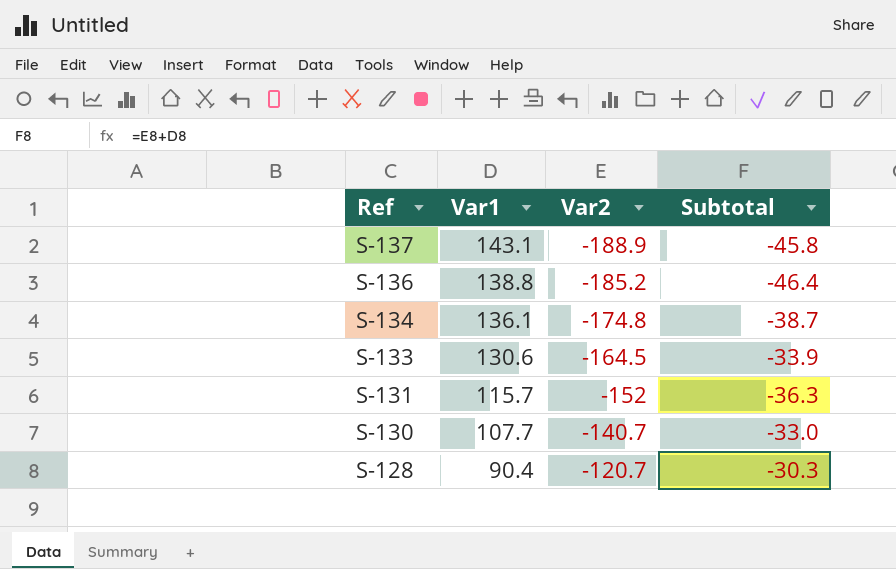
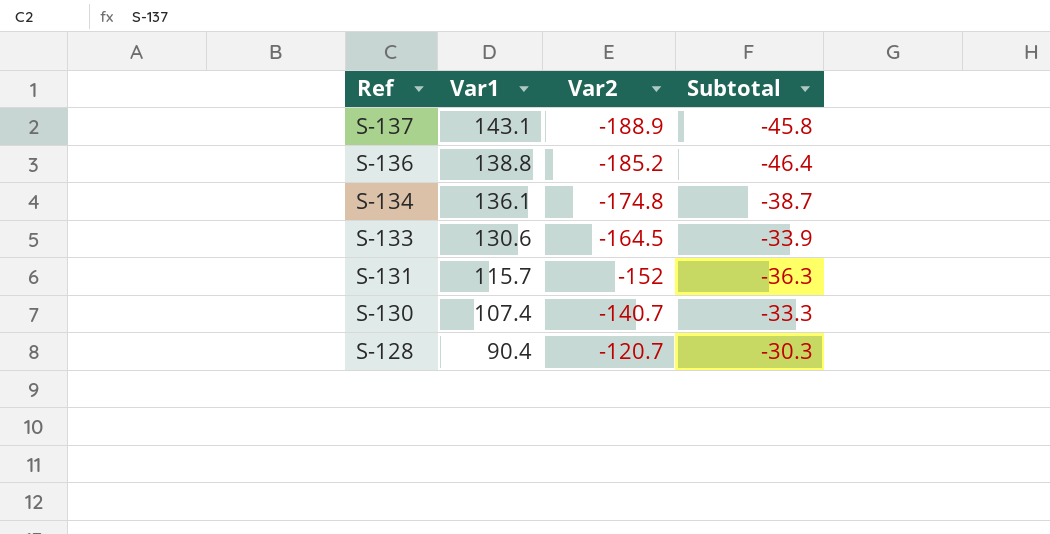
S-130 | Var1: 107.7 -> 107.4
S-130 | Subtotal: -33.0 -> -33.3

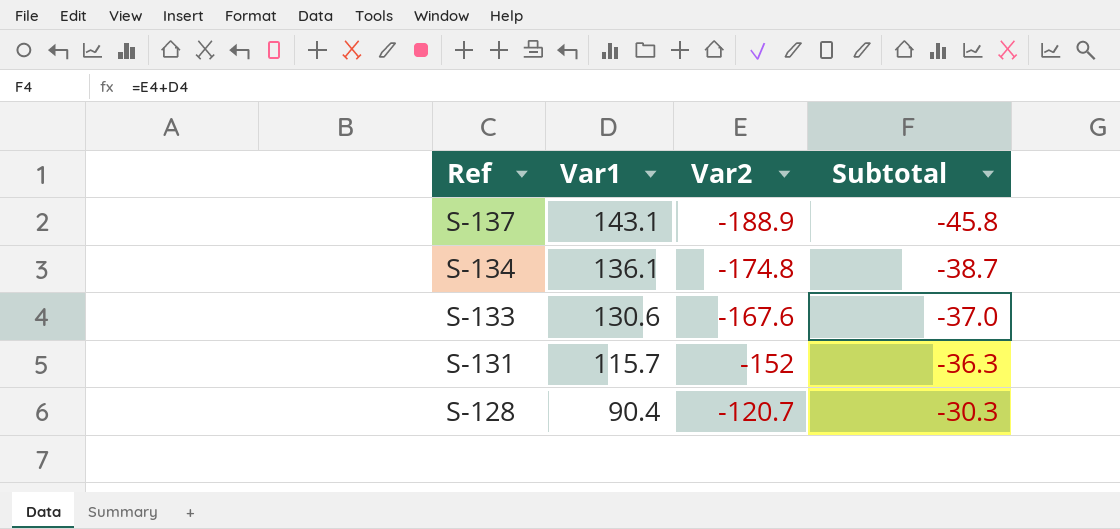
row S-136: 138.8 | -185.2 | -46.4 -> none
row S-130: 107.4 | -140.7 | -33.3 -> none
S-133 | Var2: -164.5 -> -167.6
S-133 | Subtotal: -33.9 -> -37.0

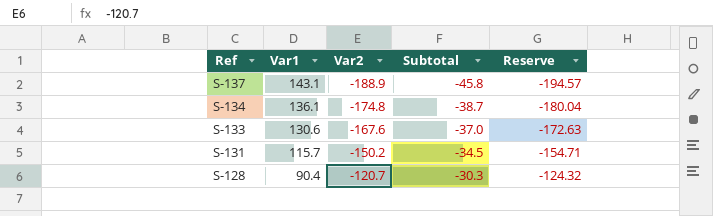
column Reserve | formula: none -> [Var2] * 1.03
S-131 | Var2: -152 -> -150.2
S-131 | Subtotal: -36.3 -> -34.5

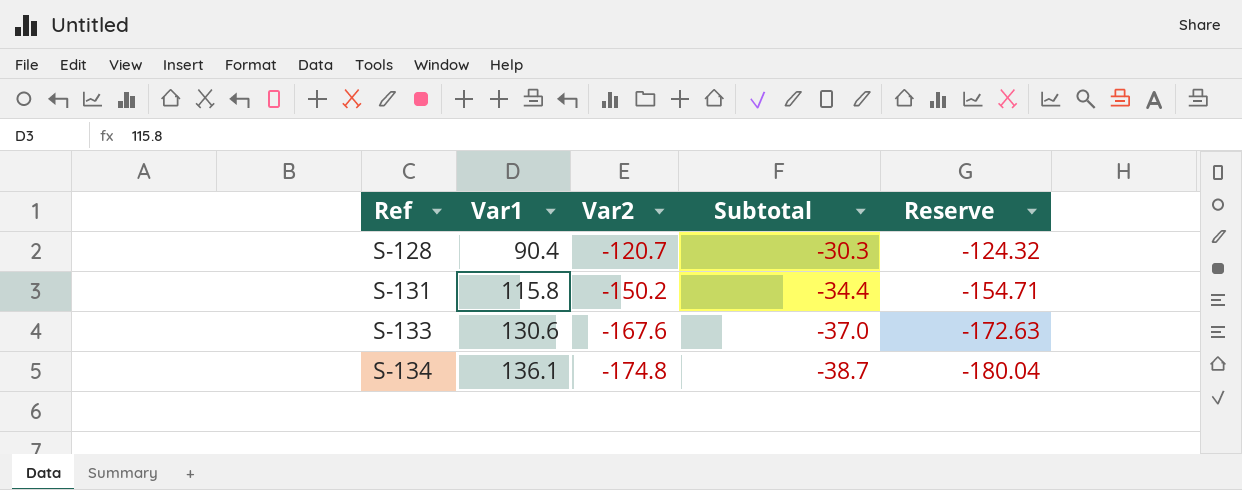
row order: Ref descending -> Ref ascending
row S-137: 143.1 | -188.9 | -45.8 | -194.57 -> none
S-131 | Var1: 115.7 -> 115.8
S-131 | Subtotal: -34.5 -> -34.4

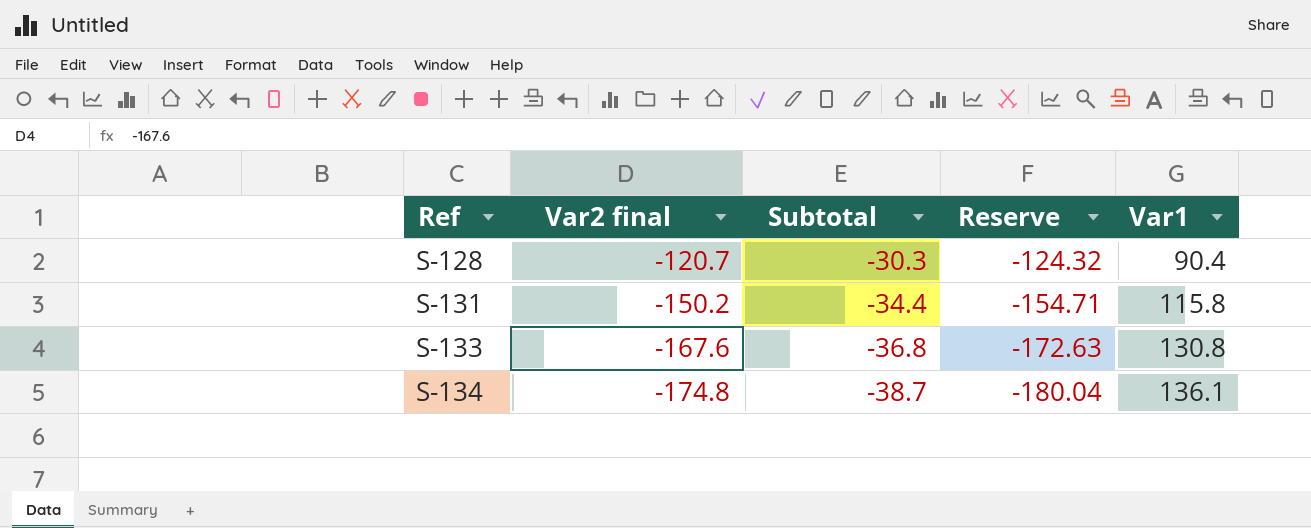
column name: Var2 -> Var2 final
column Var1 | position: 2 -> 5
S-133 | Subtotal: -37.0 -> -36.8
S-133 | Var1: 130.6 -> 130.8

